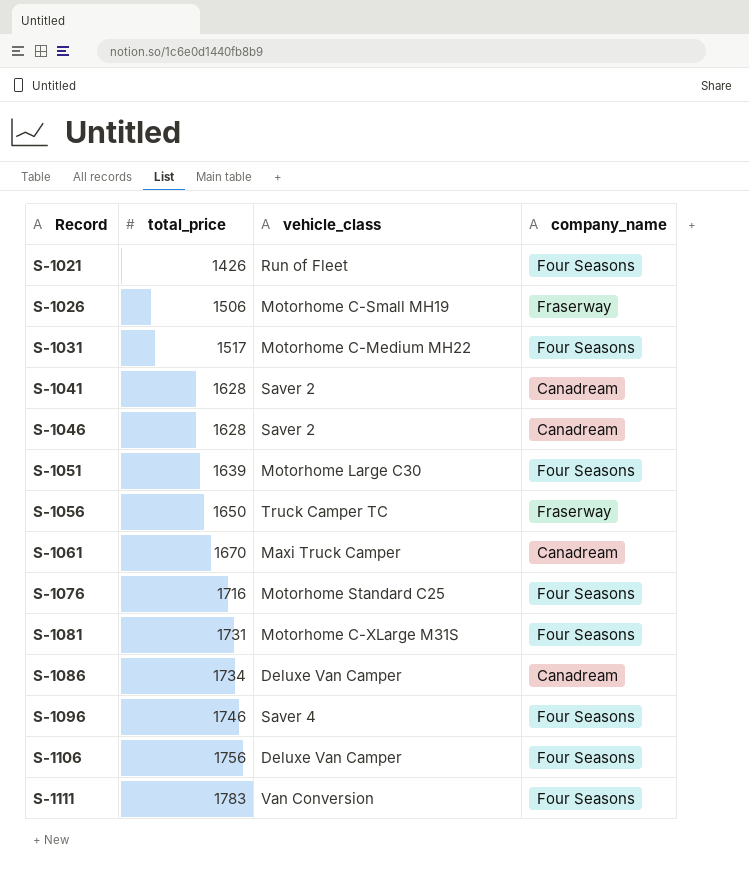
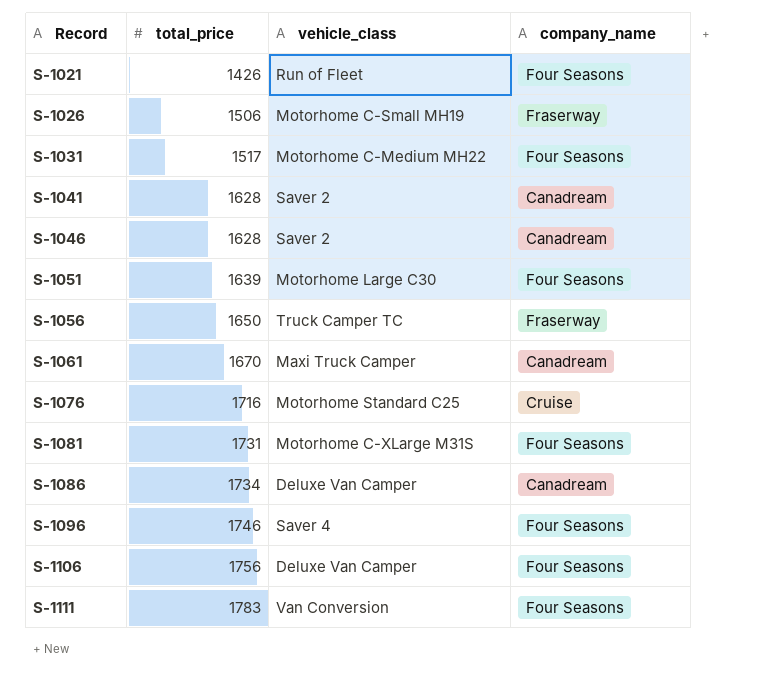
S-1076 | company_name: Four Seasons -> Cruise

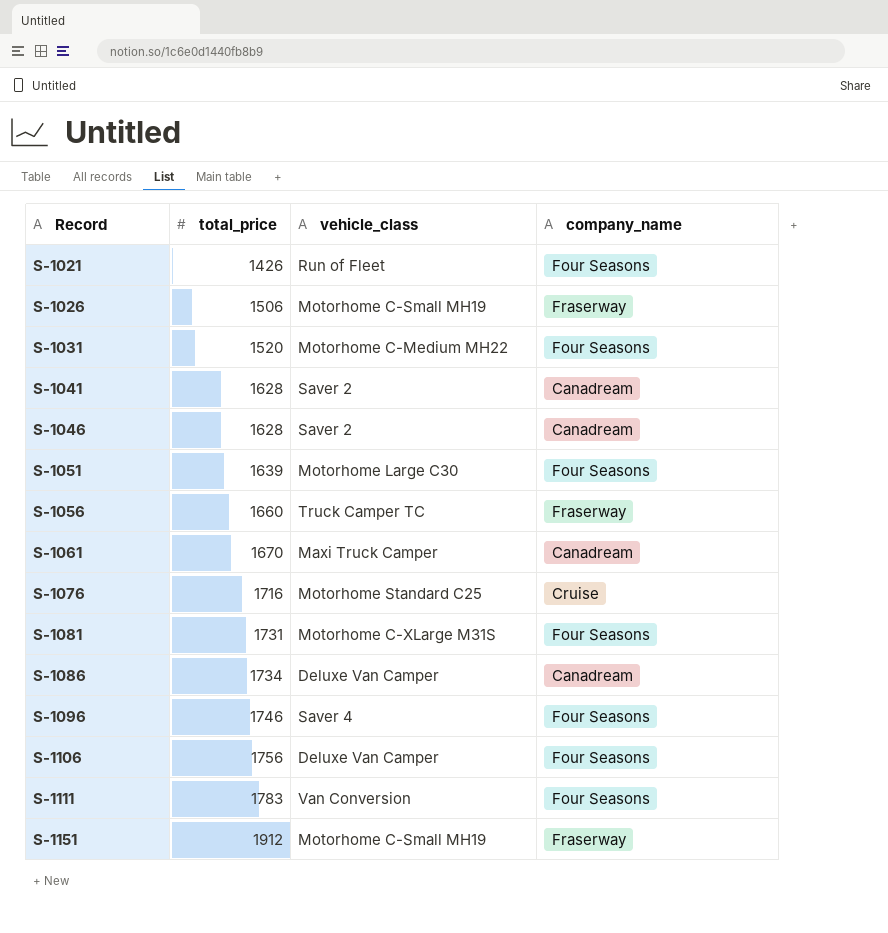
S-1031 | total_price: 1517 -> 1520
S-1056 | total_price: 1650 -> 1660
row S-1151: none -> 1912 | Motorhome C-Small MH19 | Fraserway

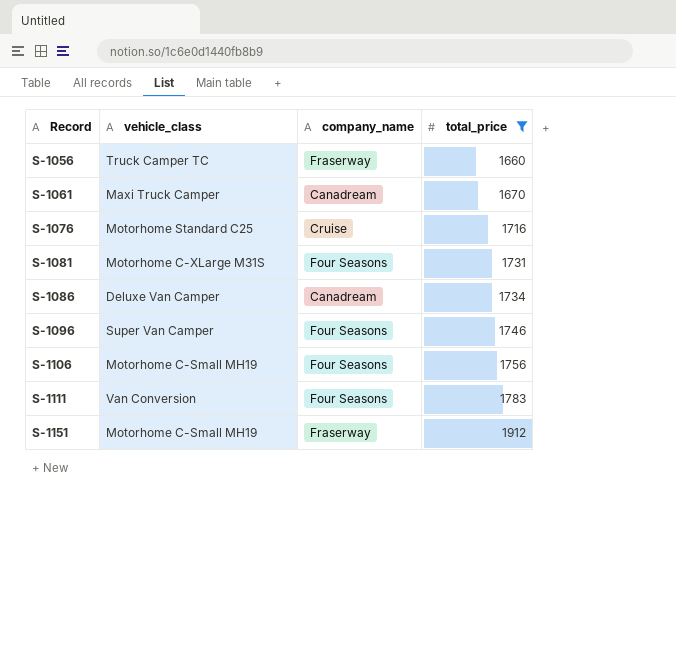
filter: none -> total_price >= 1660
column total_price | position: 2 -> 4
S-1096 | vehicle_class: Saver 4 -> Super Van Camper
S-1106 | vehicle_class: Deluxe Van Camper -> Motorhome C-Small MH19

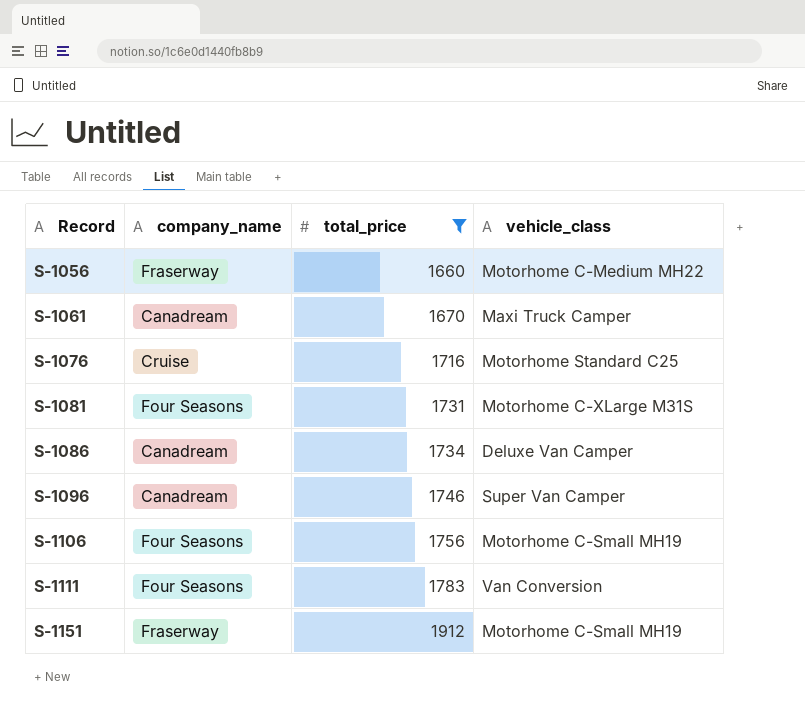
column vehicle_class | position: 2 -> 4
S-1056 | vehicle_class: Truck Camper TC -> Motorhome C-Medium MH22
S-1096 | company_name: Four Seasons -> Canadream

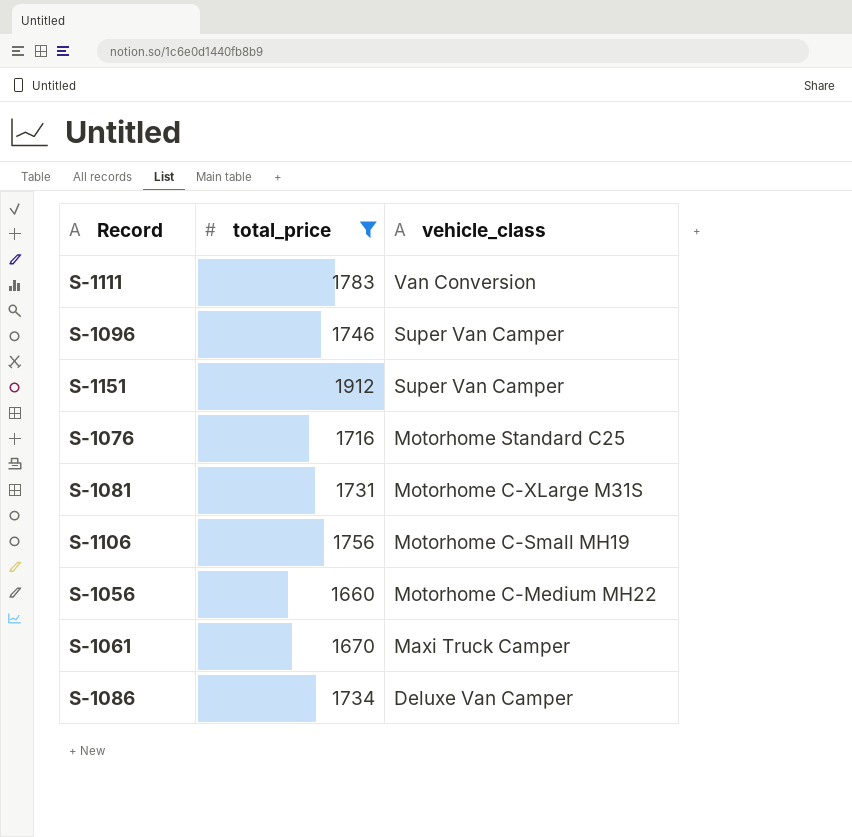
row order: Record ascending -> vehicle_class descending
column company_name | position: 2 -> none
S-1151 | vehicle_class: Motorhome C-Small MH19 -> Super Van Camper

